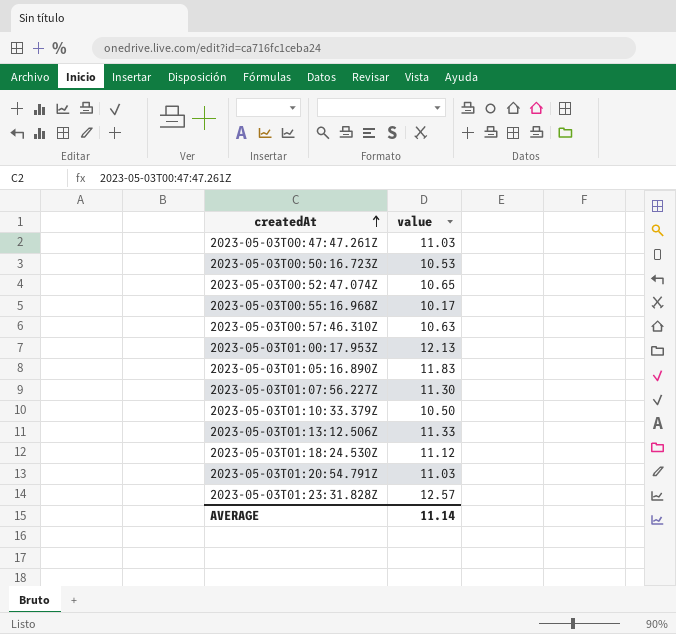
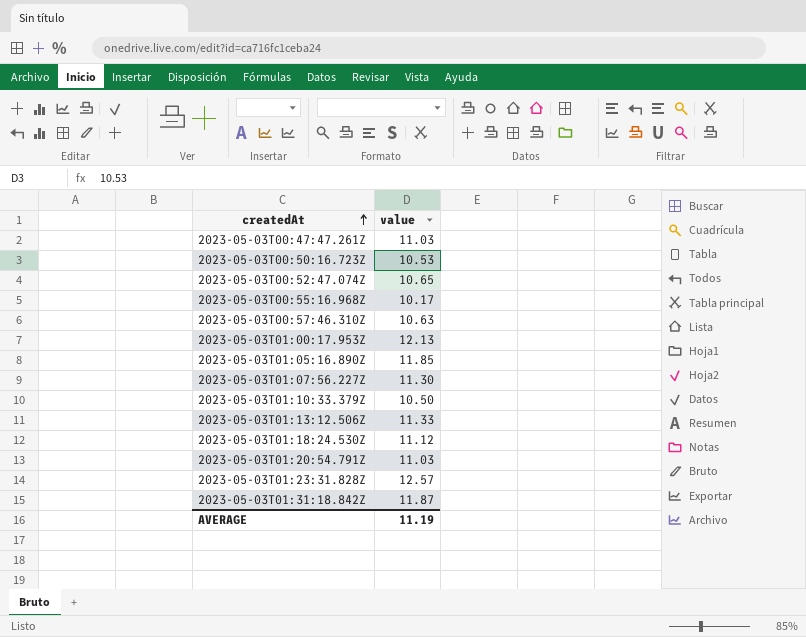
2023-05-03T01:05:16.890Z | value: 11.83 -> 11.85
row 2023-05-03T01:31:18.842Z: none -> 11.87
AVERAGE | value: 11.14 -> 11.19

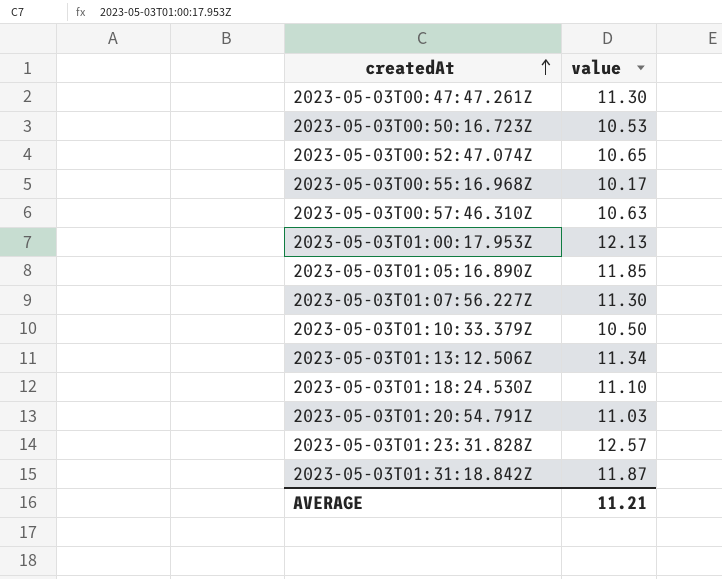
2023-05-03T00:47:47.261Z | value: 11.03 -> 11.30
2023-05-03T01:13:12.506Z | value: 11.33 -> 11.34
2023-05-03T01:18:24.530Z | value: 11.12 -> 11.10
AVERAGE | value: 11.19 -> 11.21

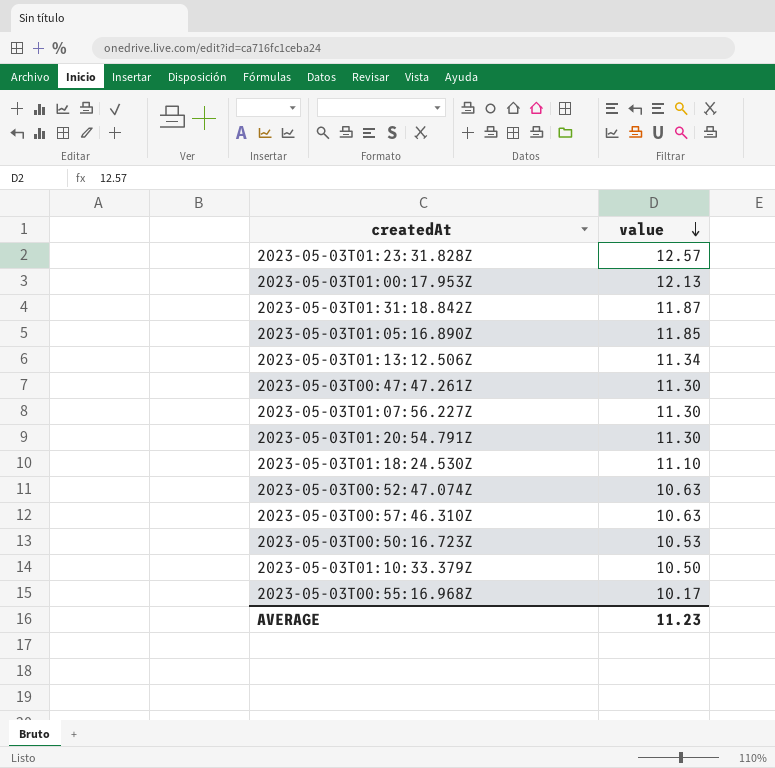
row order: createdAt ascending -> value descending
2023-05-03T01:20:54.791Z | value: 11.03 -> 11.30
2023-05-03T00:52:47.074Z | value: 10.65 -> 10.63
AVERAGE | value: 11.21 -> 11.23

